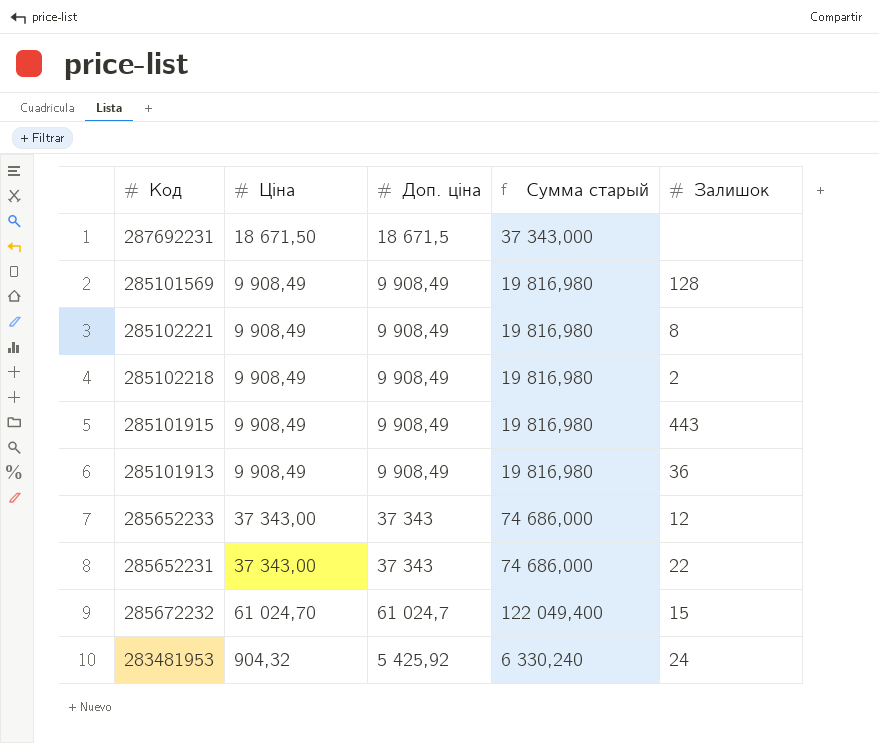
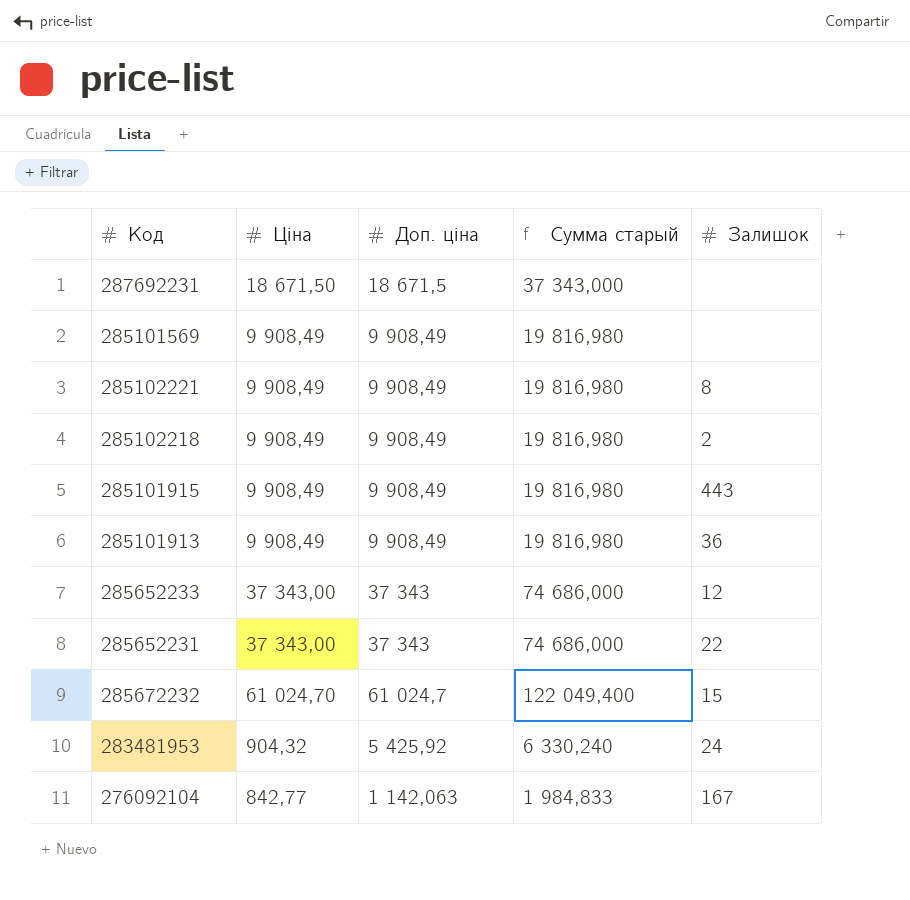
285101569 | Залишок: 128 -> none
row 276092104: none -> 842,77 | 1 142,063 | 1 984,833 | 167

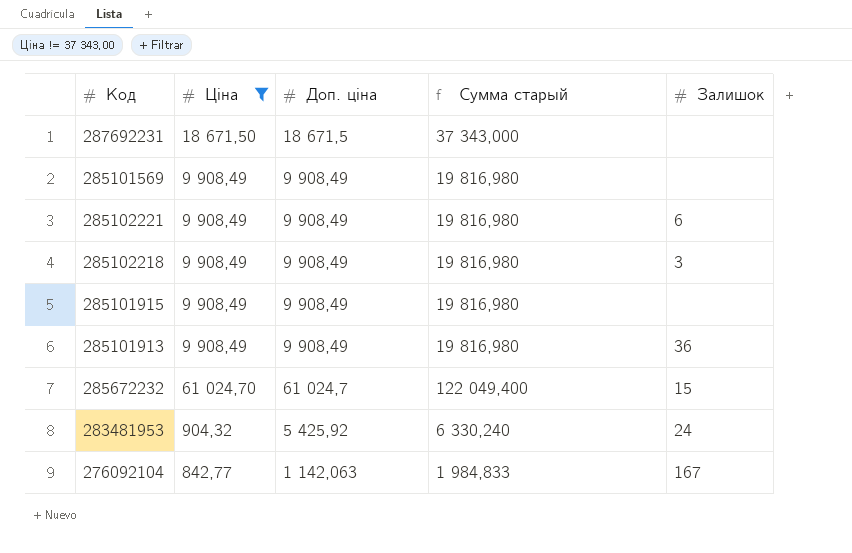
filter: none -> Ціна != 37 343,00
285102221 | Залишок: 8 -> 6
285102218 | Залишок: 2 -> 3
285101915 | Залишок: 443 -> none

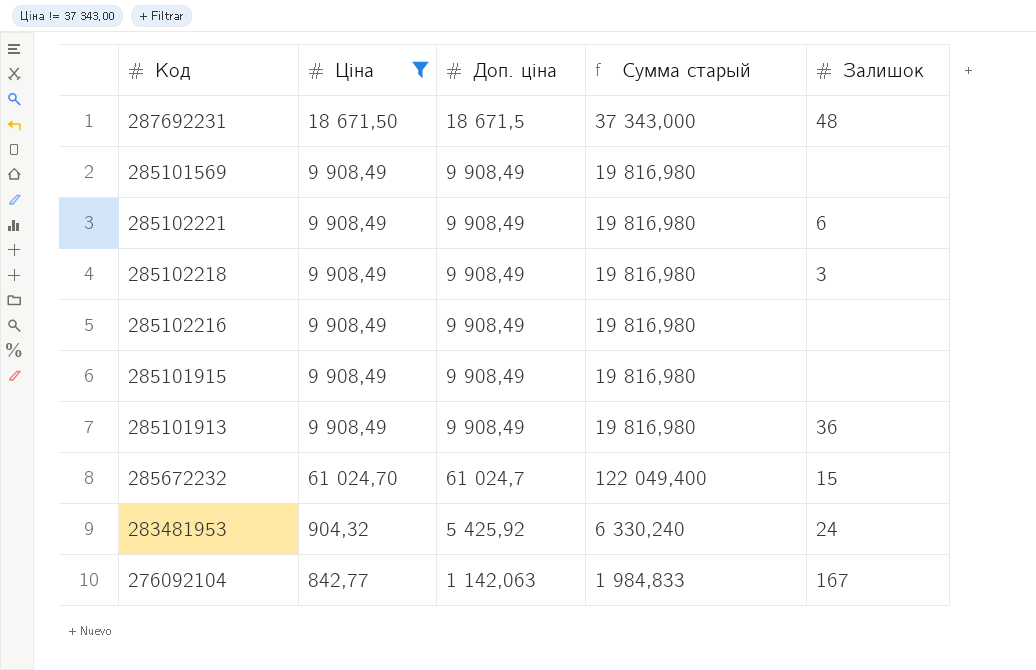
287692231 | Залишок: none -> 48
row 285102216: none -> 9 908,49 | 9 908,49 | 19 816,980 | none

